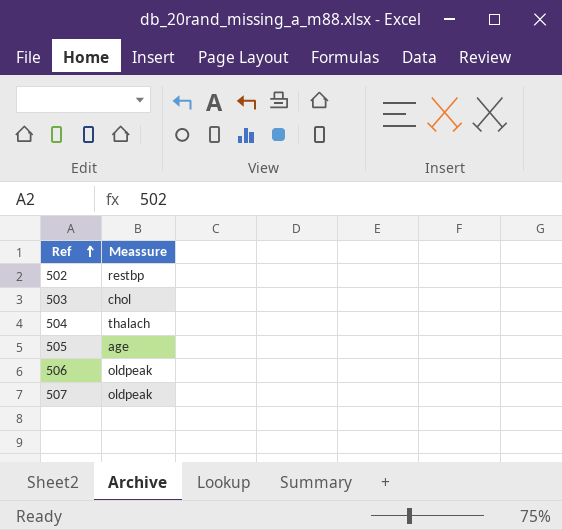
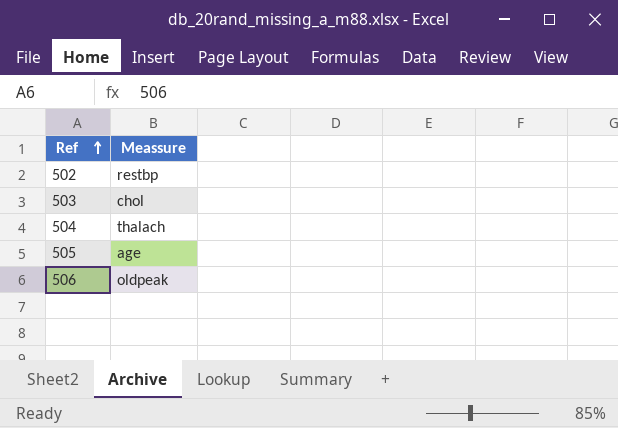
row 507: oldpeak -> none

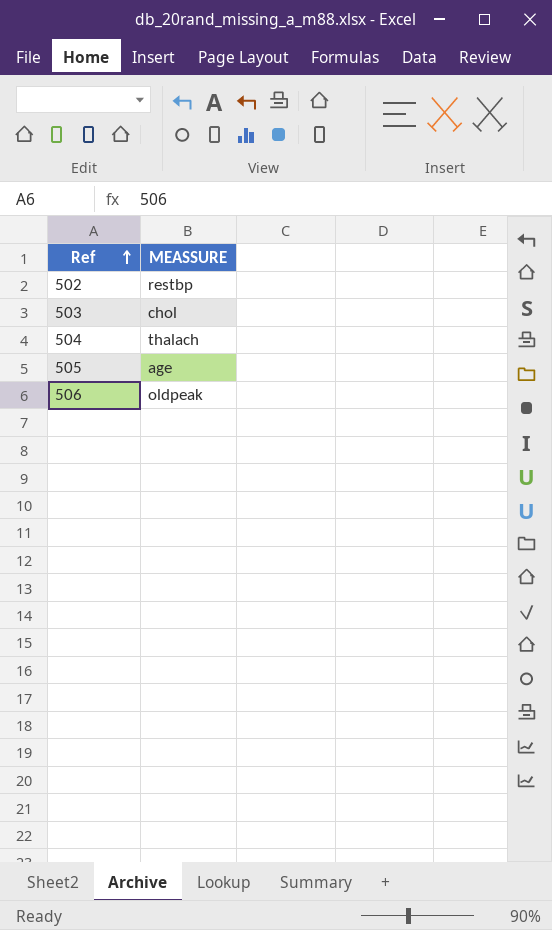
column name: Meassure -> MEASSURE

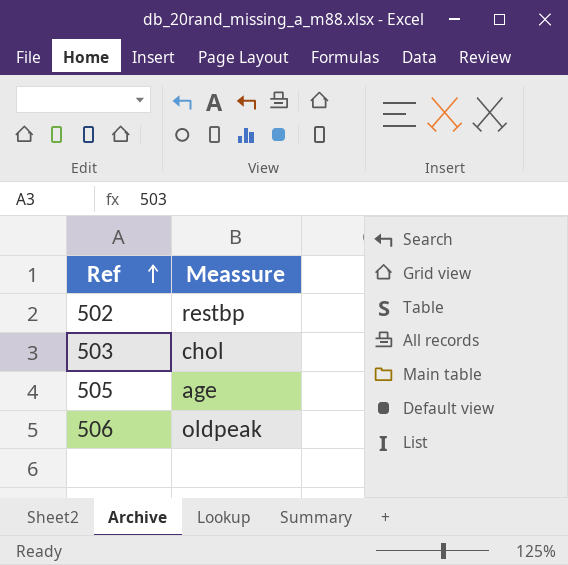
column name: MEASSURE -> Meassure
row 504: thalach -> none

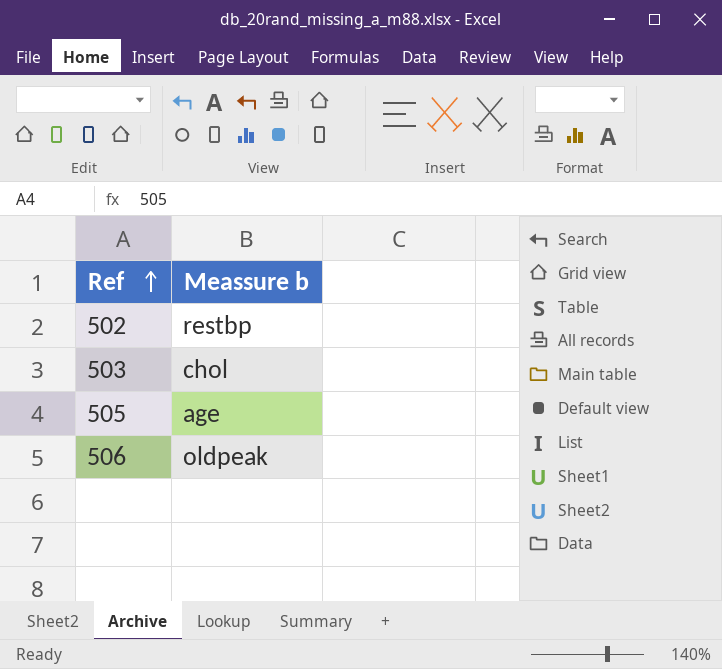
column name: Meassure -> Meassure b

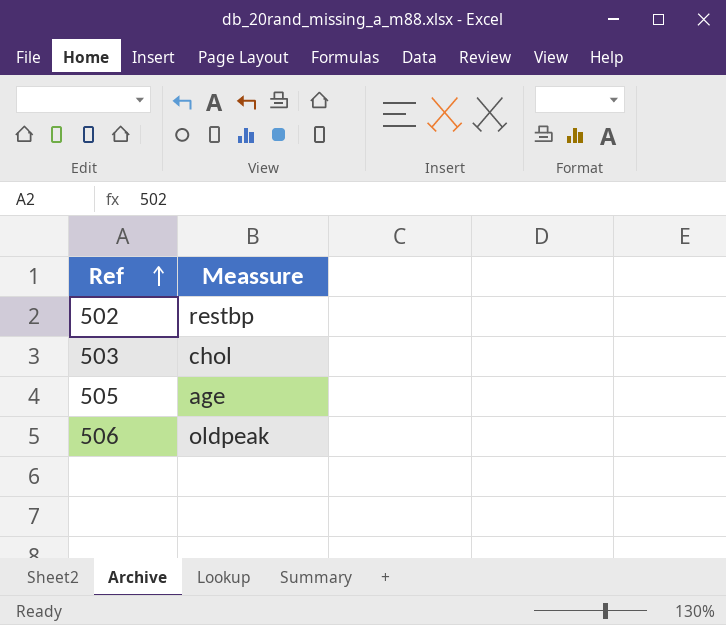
column name: Meassure b -> Meassure

